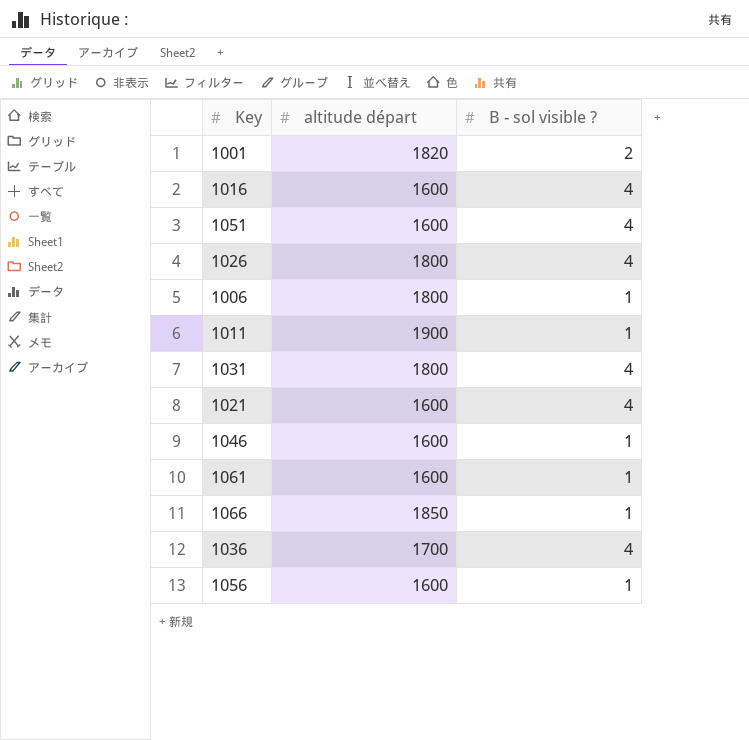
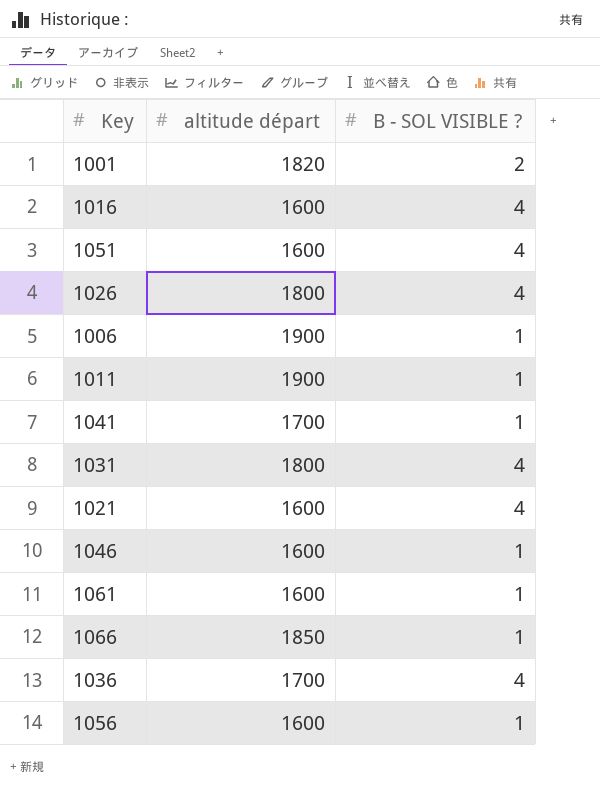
column name: B - sol visible ? -> B - SOL VISIBLE ?
1006 | altitude départ: 1800 -> 1900
row 1041: none -> 1700 | 1

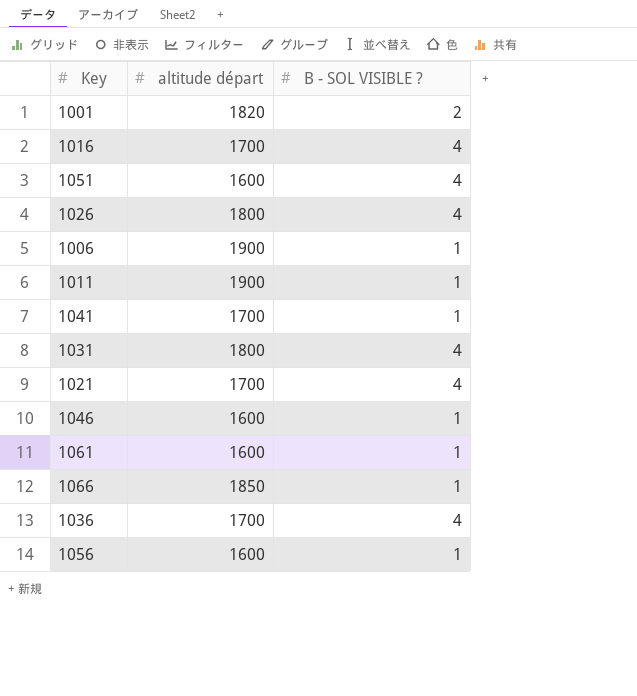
1016 | altitude départ: 1600 -> 1700
1021 | altitude départ: 1600 -> 1700

